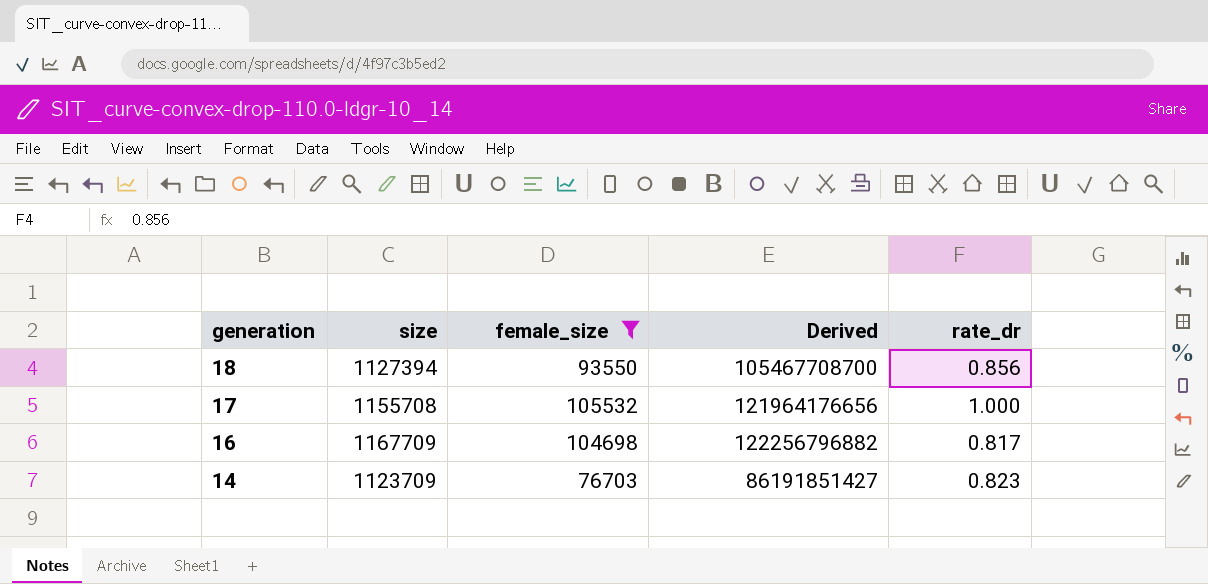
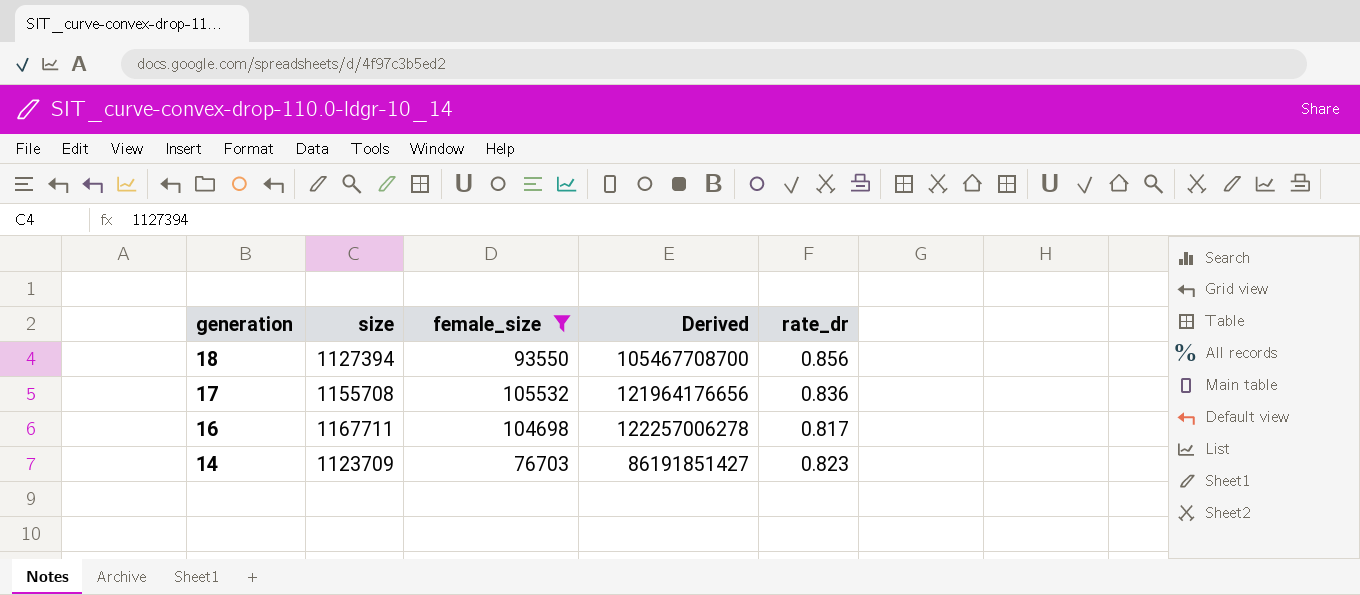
17 | rate_dr: 1.000 -> 0.836
16 | size: 1167709 -> 1167711
16 | Derived: 122256796882 -> 122257006278

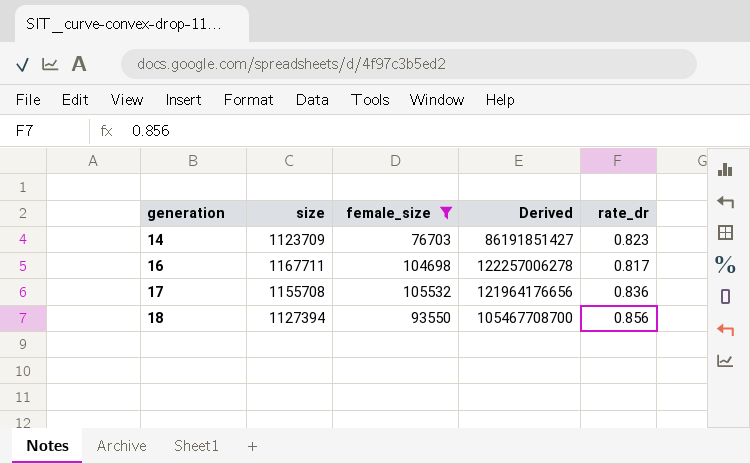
row order: generation descending -> generation ascending

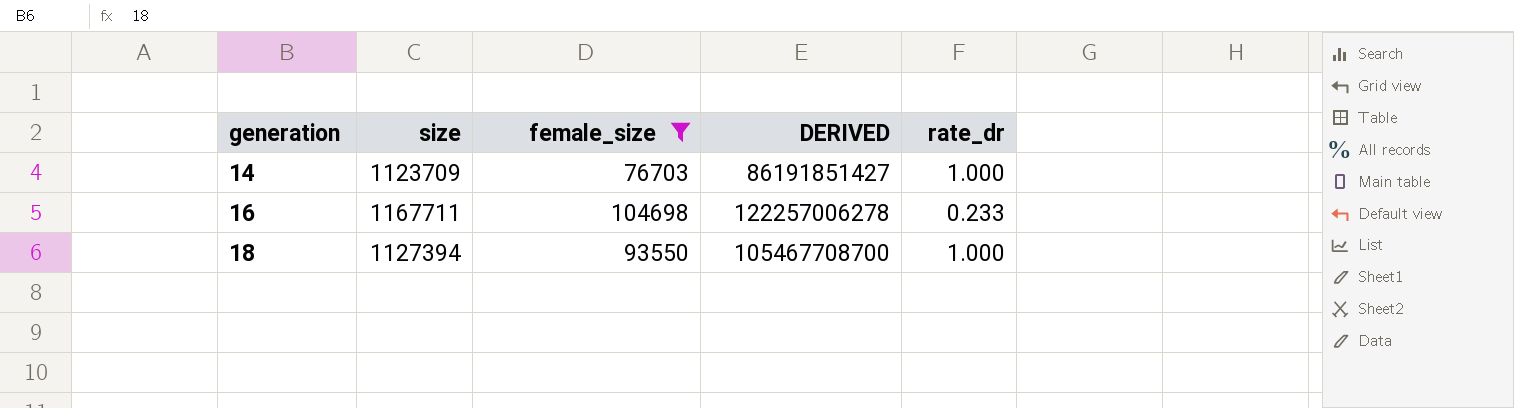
column name: Derived -> DERIVED
row 17: 1155708 | 105532 | 121964176656 | 0.836 -> none
14 | rate_dr: 0.823 -> 1.000
16 | rate_dr: 0.817 -> 0.233
18 | rate_dr: 0.856 -> 1.000

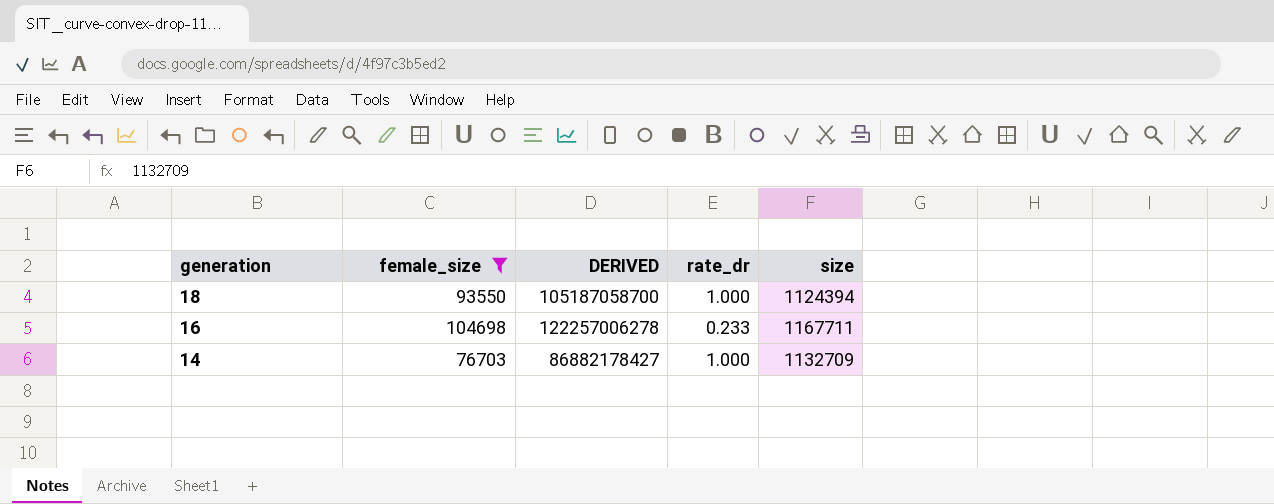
row order: generation ascending -> generation descending
column size | position: 2 -> 5
18 | DERIVED: 105467708700 -> 105187058700
18 | size: 1127394 -> 1124394
14 | DERIVED: 86191851427 -> 86882178427
14 | size: 1123709 -> 1132709

